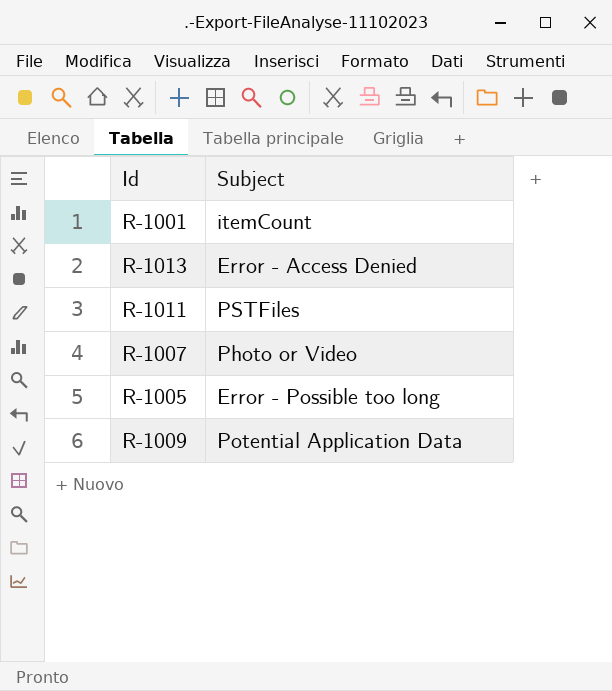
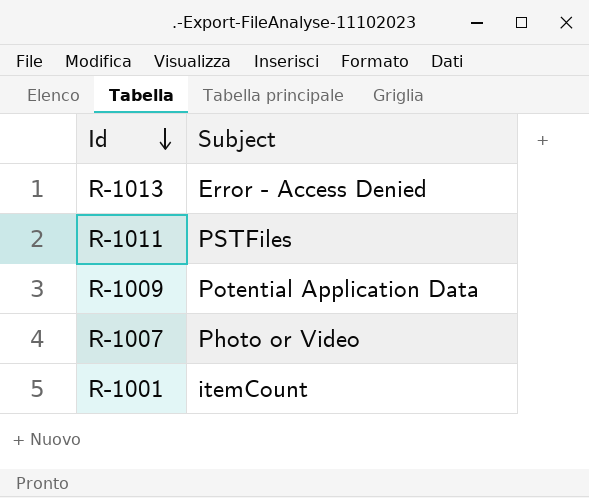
row order: none -> Id descending
row R-1005: Error - Possible too long -> none

